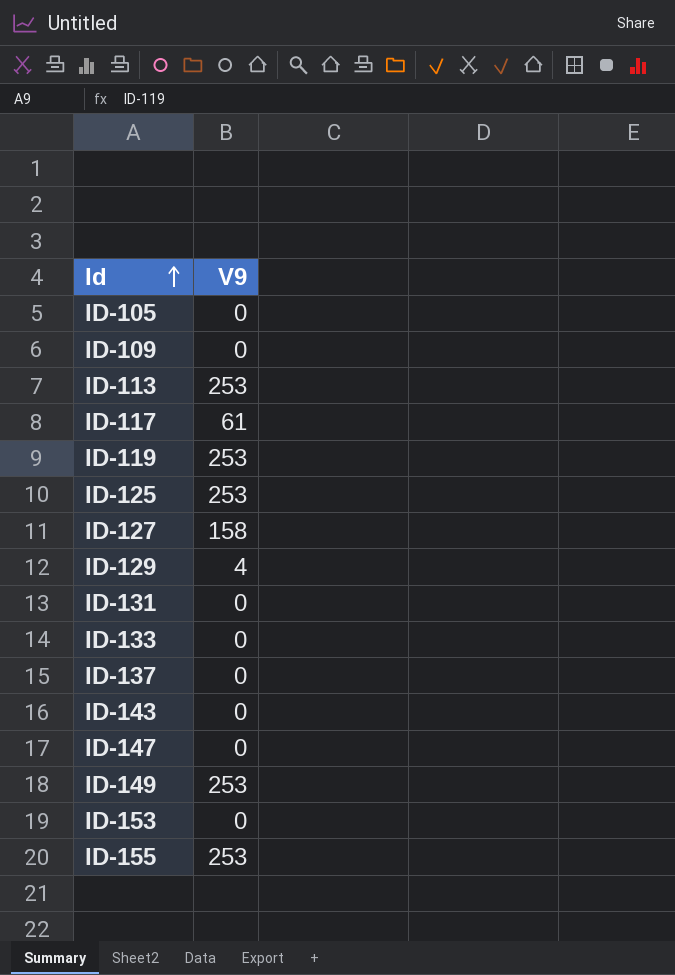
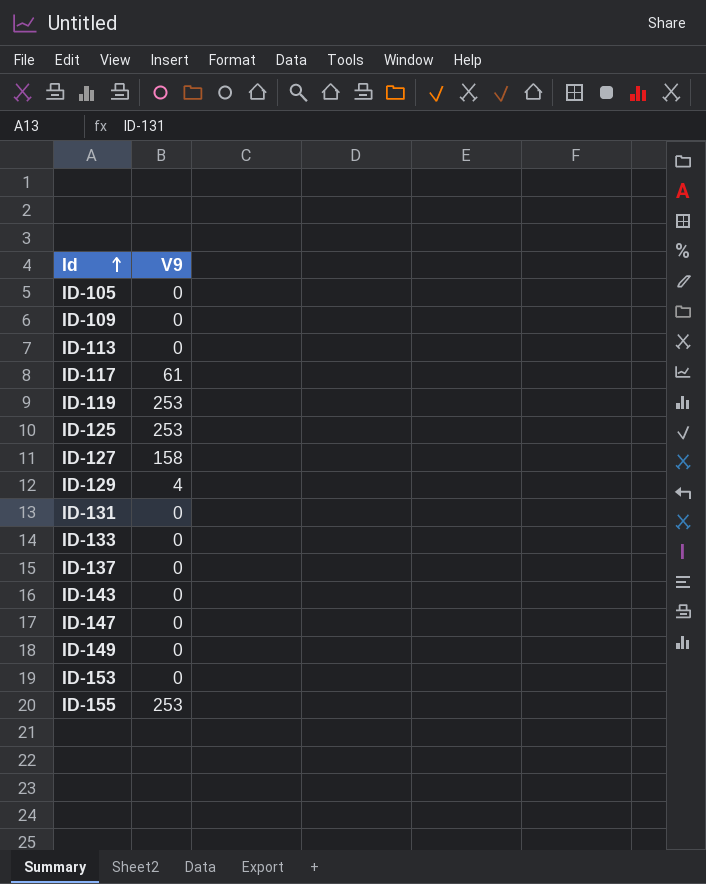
ID-113 | V9: 253 -> 0
ID-149 | V9: 253 -> 0

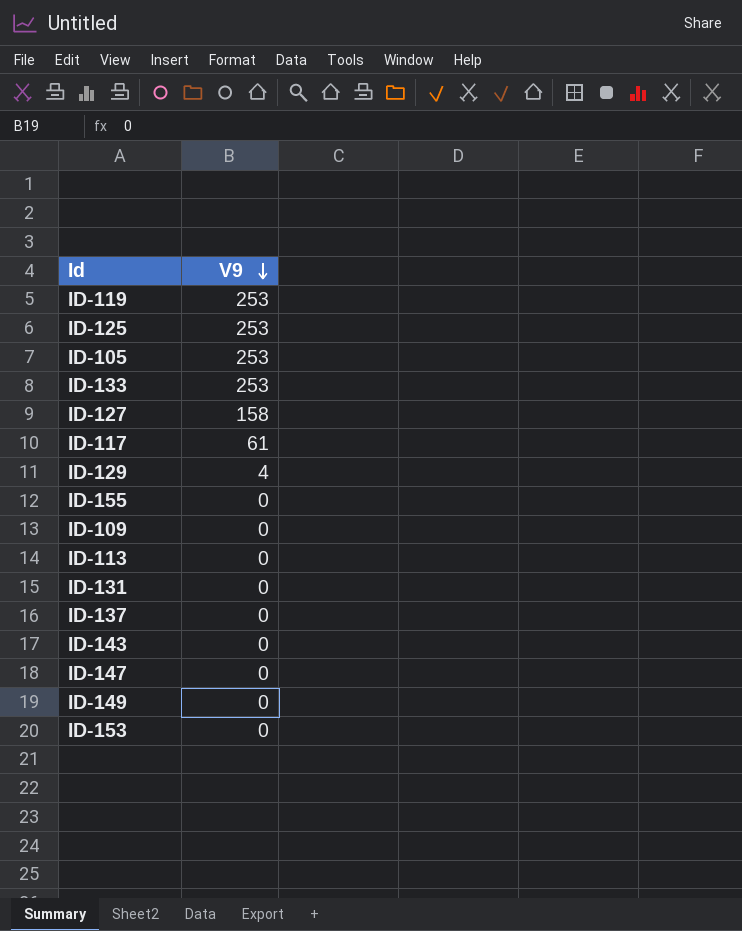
row order: Id ascending -> V9 descending
ID-105 | V9: 0 -> 253
ID-133 | V9: 0 -> 253
ID-155 | V9: 253 -> 0

